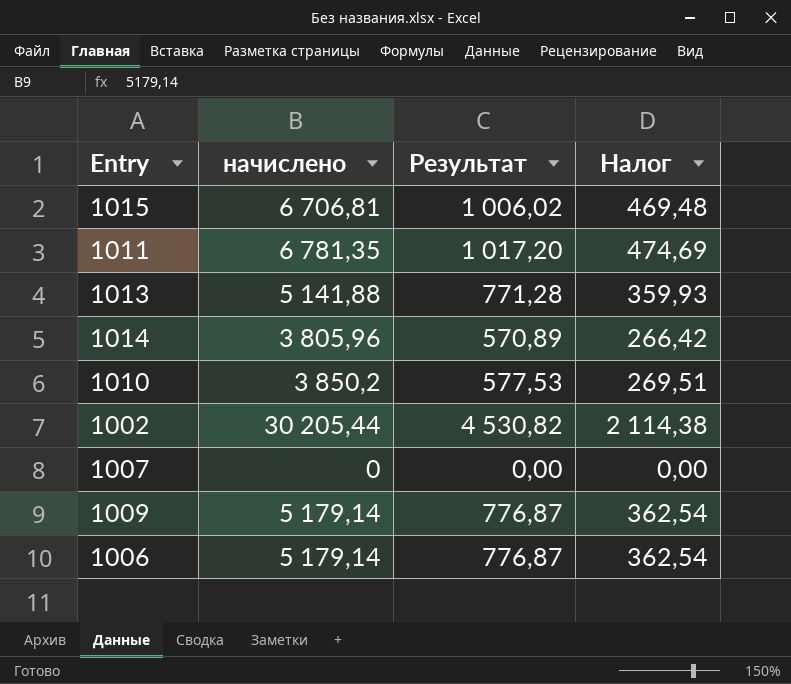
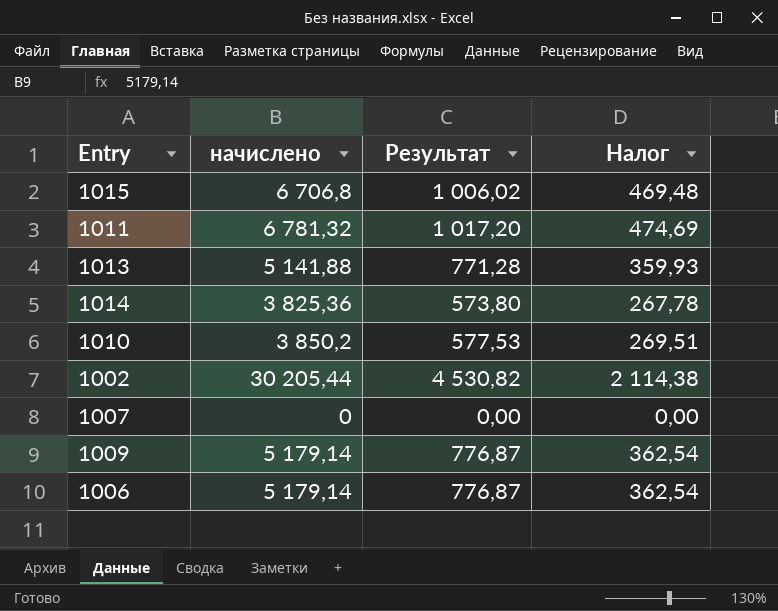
1015 | начислено: 6 706,81 -> 6 706,8
1011 | начислено: 6 781,35 -> 6 781,32
1014 | начислено: 3 805,96 -> 3 825,36
1014 | Результат: 570,89 -> 573,80
1014 | Налог: 266,42 -> 267,78

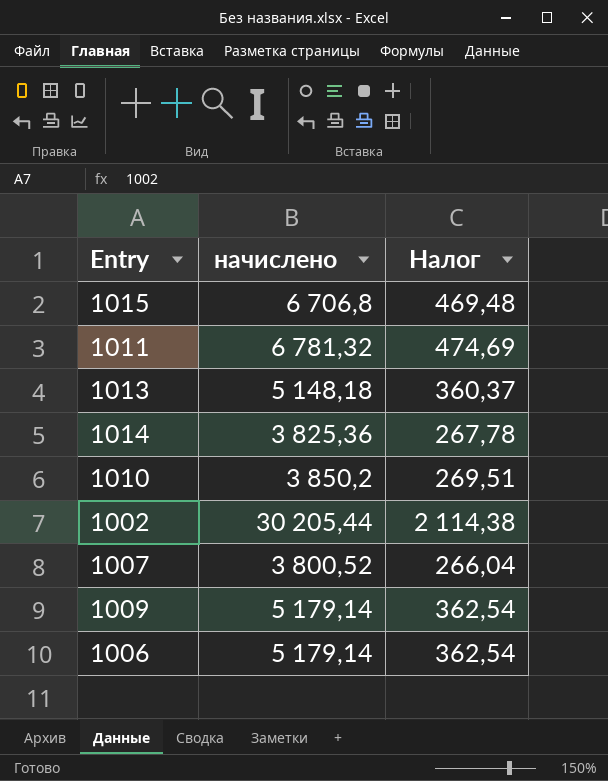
column Результат | formula: [начислено] * 0,15 -> none
1013 | начислено: 5 141,88 -> 5 148,18
1013 | Налог: 359,93 -> 360,37
1007 | начислено: 0 -> 3 800,52
1007 | Налог: 0,00 -> 266,04

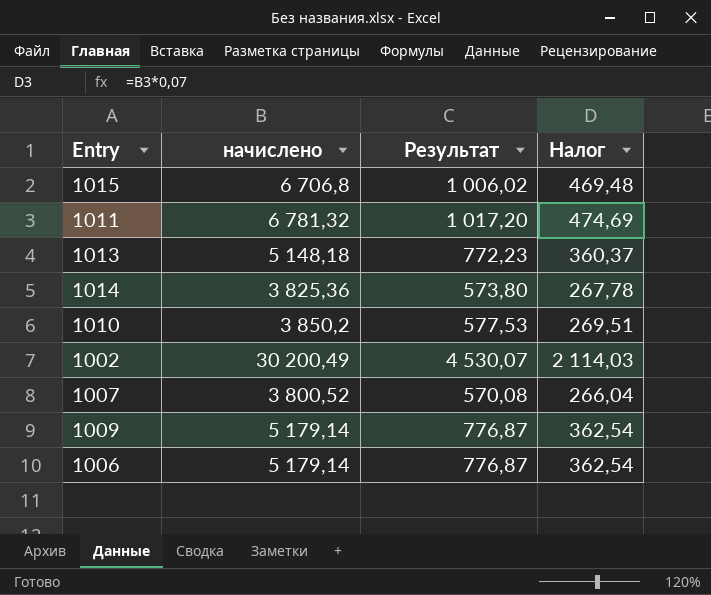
column Результат | formula: none -> [начислено] * 0,15
1002 | начислено: 30 205,44 -> 30 200,49
1002 | Налог: 2 114,38 -> 2 114,03

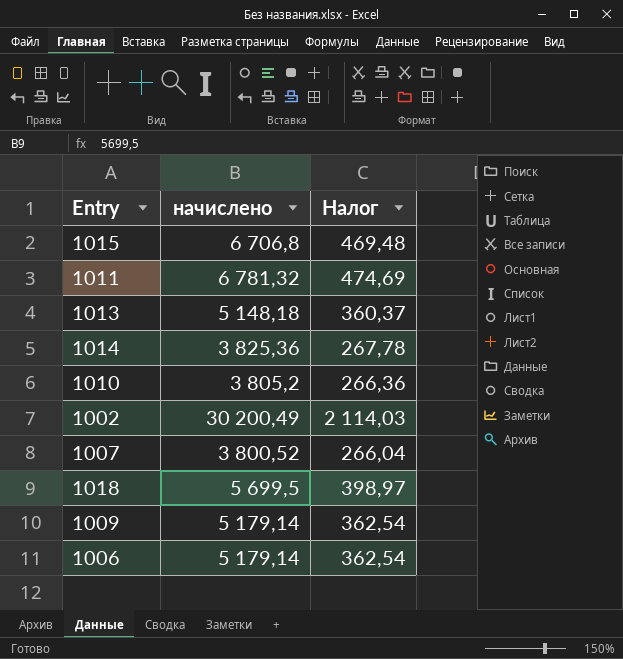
column Результат | formula: [начислено] * 0,15 -> none
1010 | начислено: 3 850,2 -> 3 805,2
1010 | Налог: 269,51 -> 266,36
row 1018: none -> 5 699,5 | 398,97

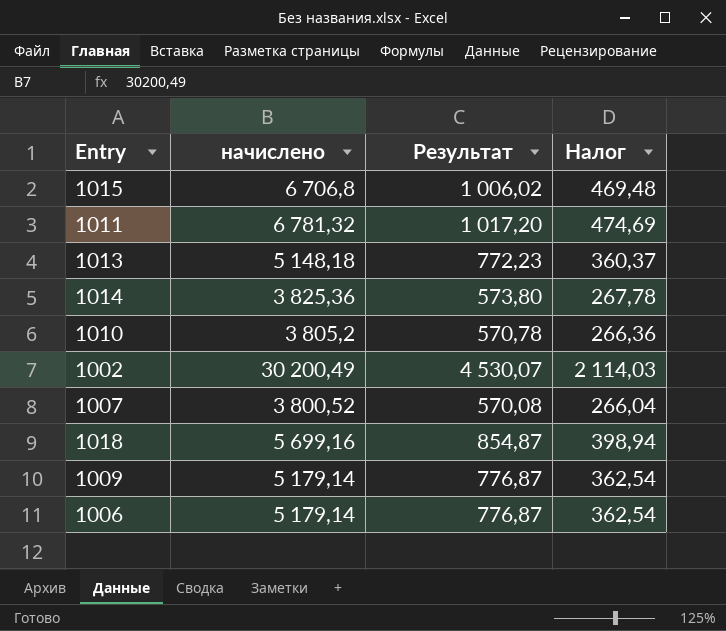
column Результат | formula: none -> [начислено] * 0,15
1018 | начислено: 5 699,5 -> 5 699,16
1018 | Налог: 398,97 -> 398,94

